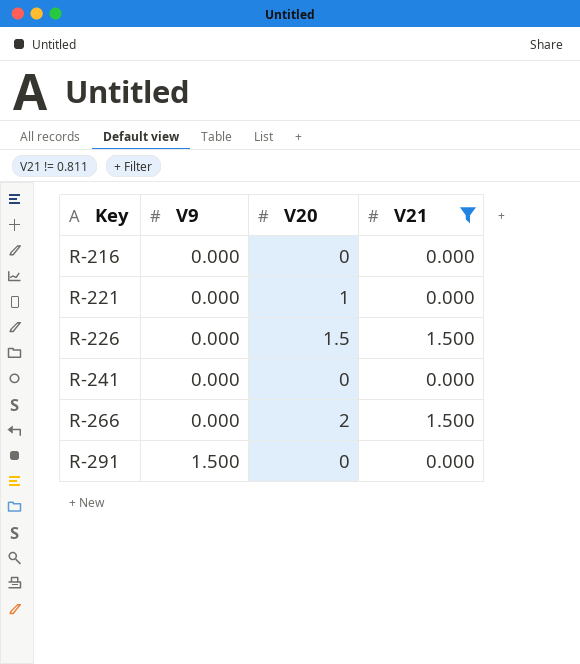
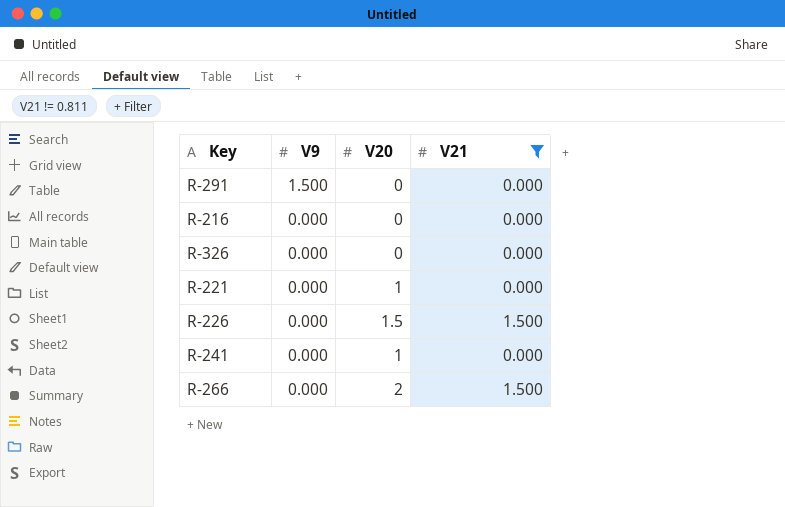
row order: Key ascending -> V9 descending
row R-326: none -> 0.000 | 0 | 0.000
R-241 | V20: 0 -> 1

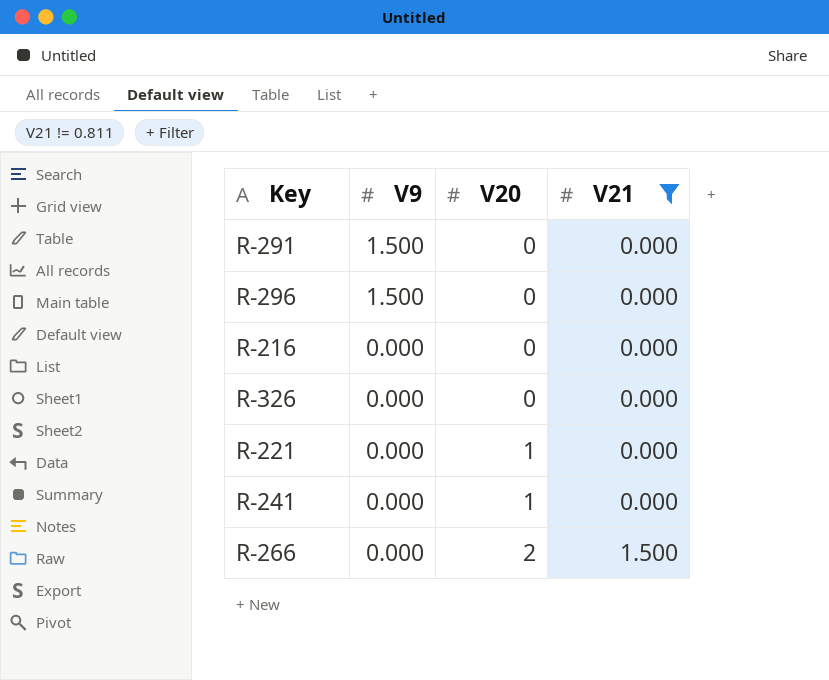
row R-226: 0.000 | 1.5 | 1.500 -> none
row R-296: none -> 1.500 | 0 | 0.000

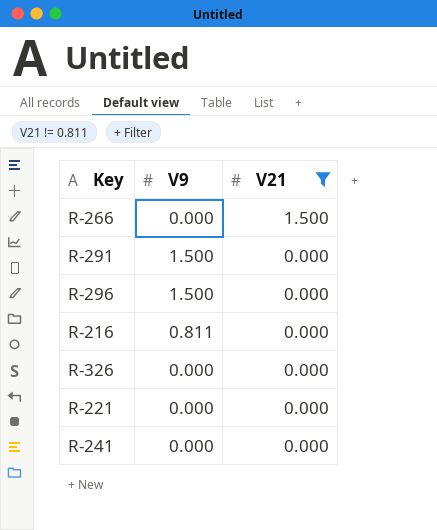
row order: V9 descending -> V21 descending
column V20 | position: 3 -> none
R-216 | V9: 0.000 -> 0.811

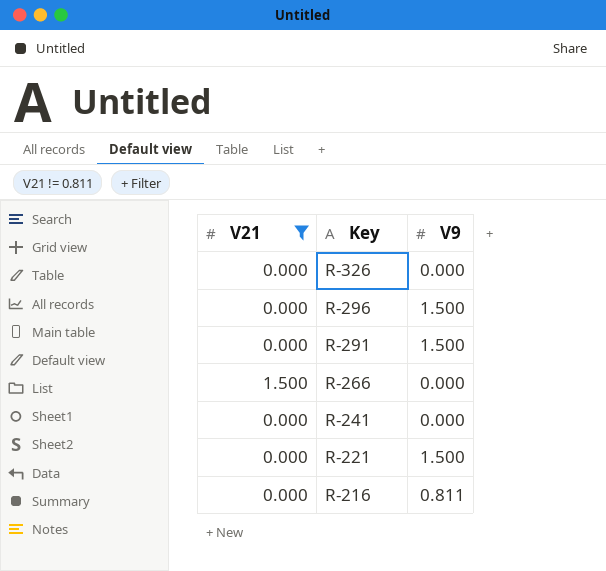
row order: V21 descending -> Key descending
column V21 | position: 3 -> 1
R-221 | V9: 0.000 -> 1.500

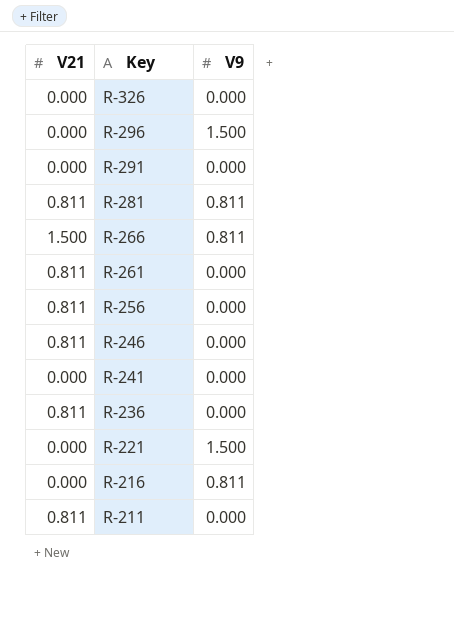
filter: V21 != 0.811 -> none
R-291 | V9: 1.500 -> 0.000
R-266 | V9: 0.000 -> 0.811

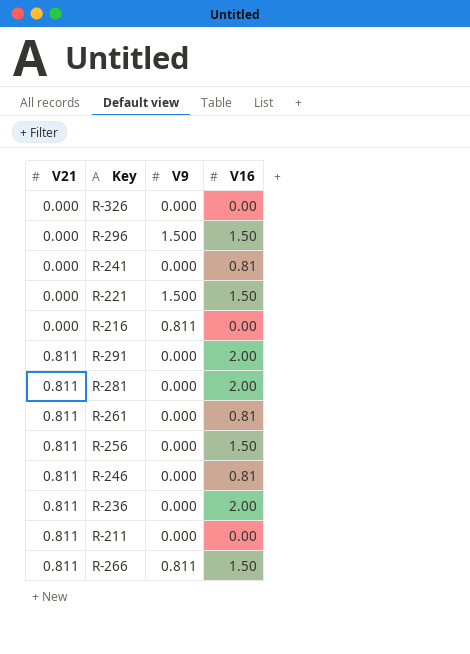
row order: Key descending -> V21 ascending
column V16 | position: none -> 4
R-291 | V21: 0.000 -> 0.811
R-281 | V9: 0.811 -> 0.000
R-266 | V21: 1.500 -> 0.811

